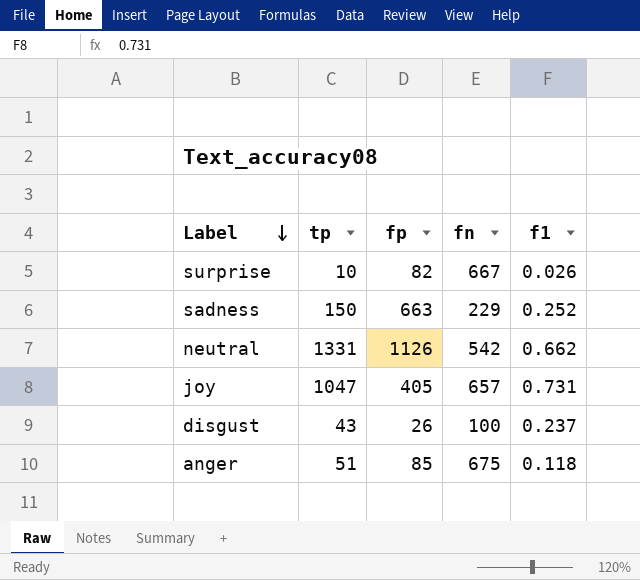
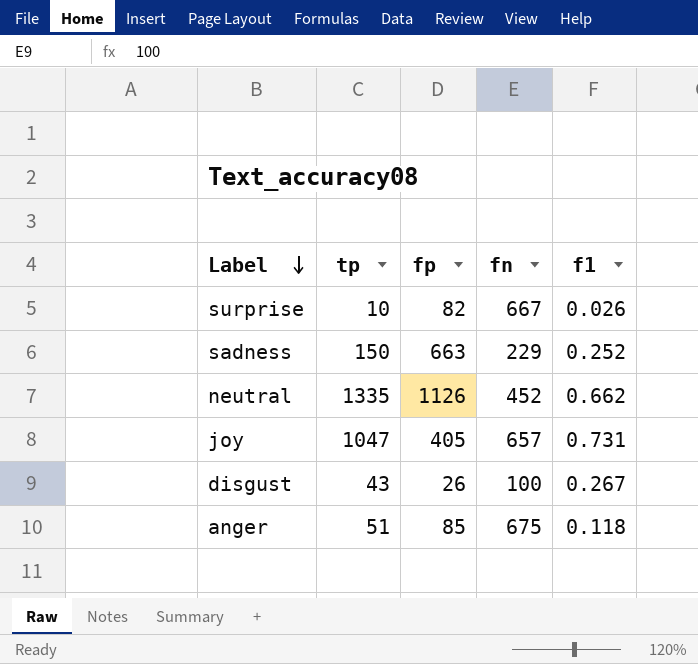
neutral | tp: 1331 -> 1335
neutral | fn: 542 -> 452
disgust | f1: 0.237 -> 0.267

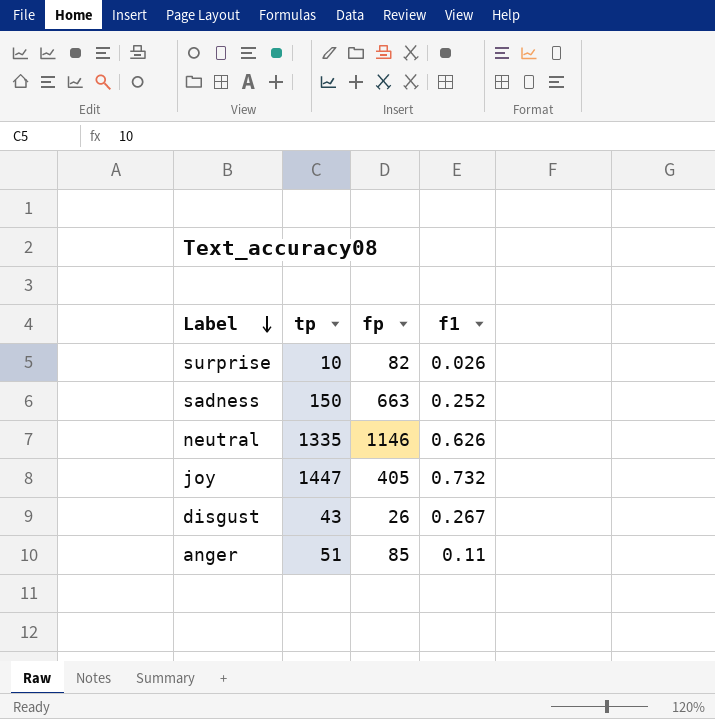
column fn | position: 4 -> none
neutral | fp: 1126 -> 1146
neutral | f1: 0.662 -> 0.626
joy | tp: 1047 -> 1447
joy | f1: 0.731 -> 0.732
anger | f1: 0.118 -> 0.11

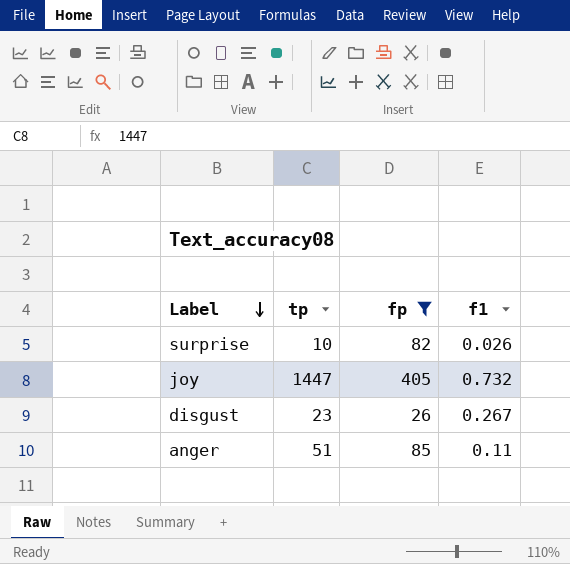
filter: none -> fp <= 405
disgust | tp: 43 -> 23

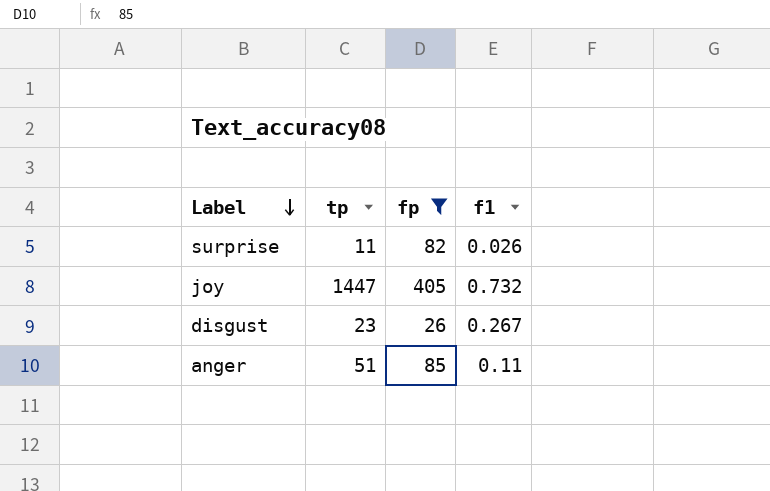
surprise | tp: 10 -> 11

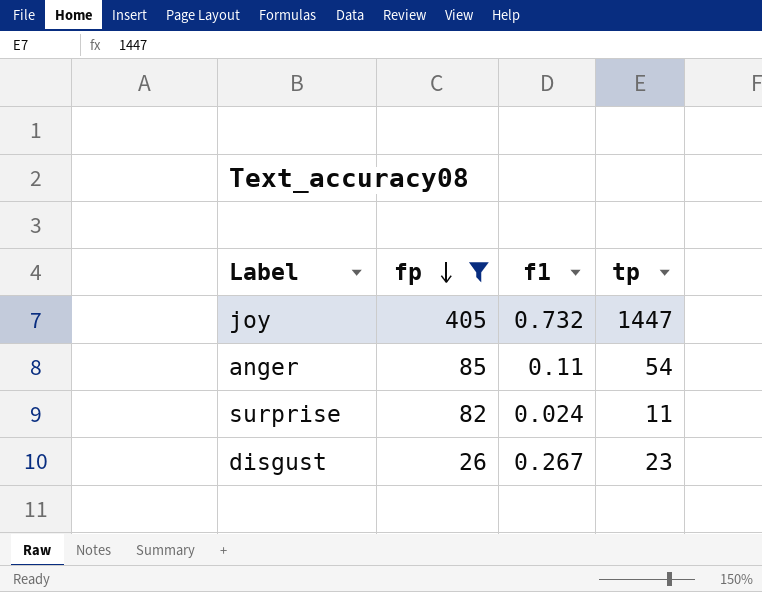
row order: Label descending -> fp descending
column tp | position: 2 -> 4
anger | tp: 51 -> 54
surprise | f1: 0.026 -> 0.024

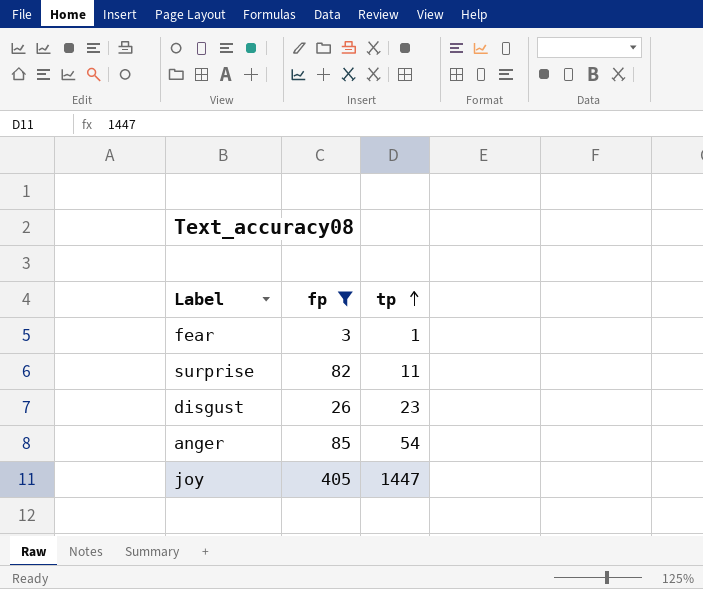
row order: fp descending -> tp ascending
column f1 | position: 3 -> none
row fear: none -> 3 | 1

